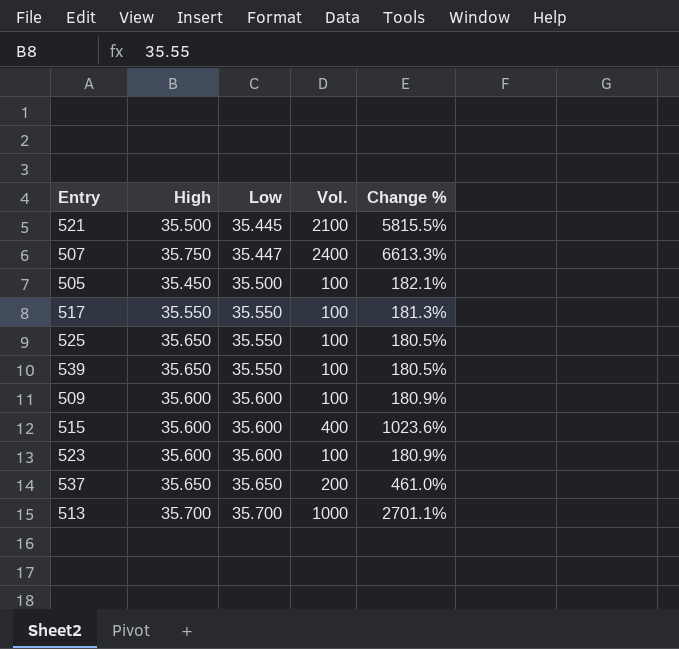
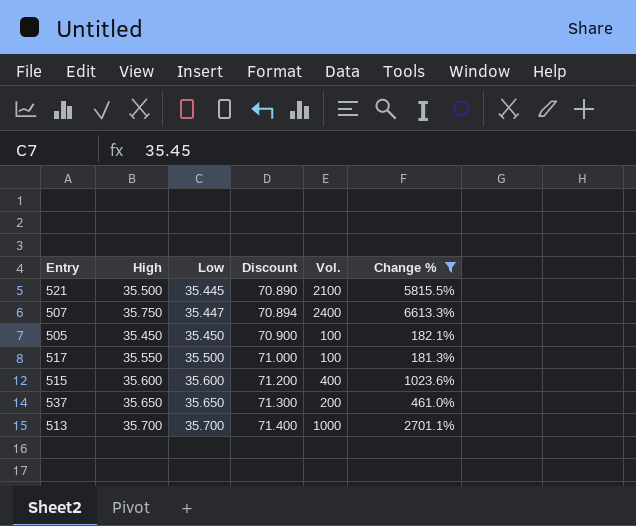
filter: none -> Change % >= 181.3%
column Discount | formula: none -> [Low] * 2
505 | Low: 35.500 -> 35.450
517 | Low: 35.550 -> 35.500

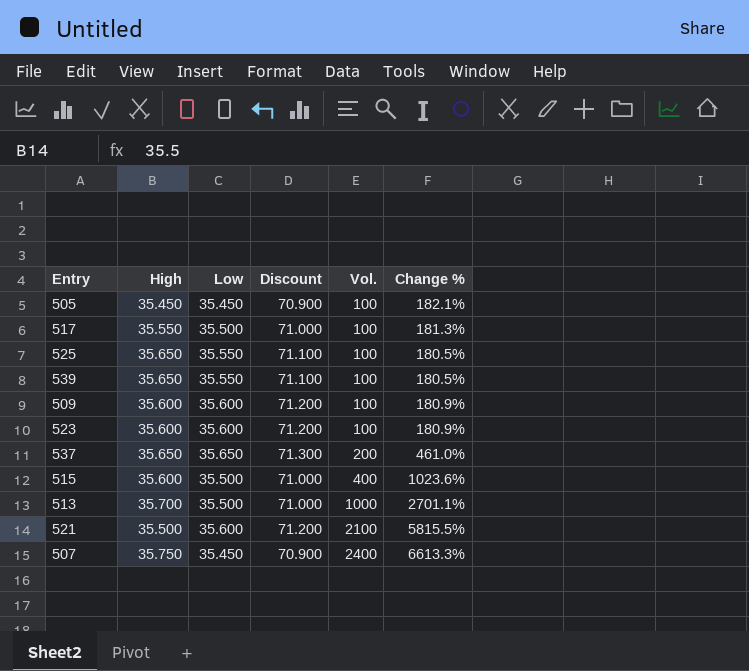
filter: Change % >= 181.3% -> none
row order: Low ascending -> Vol. ascending
515 | Low: 35.600 -> 35.500
515 | Discount: 71.200 -> 71.000
513 | Low: 35.700 -> 35.500
513 | Discount: 71.400 -> 71.000
521 | Low: 35.445 -> 35.600
521 | Discount: 70.890 -> 71.200
507 | Low: 35.447 -> 35.450
507 | Discount: 70.894 -> 70.900

